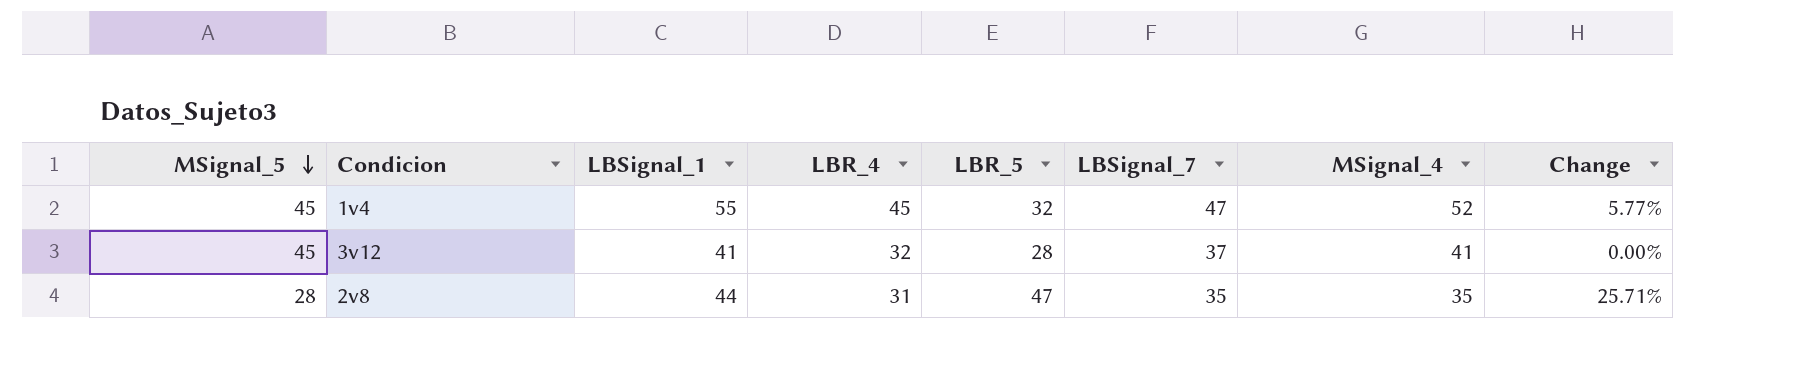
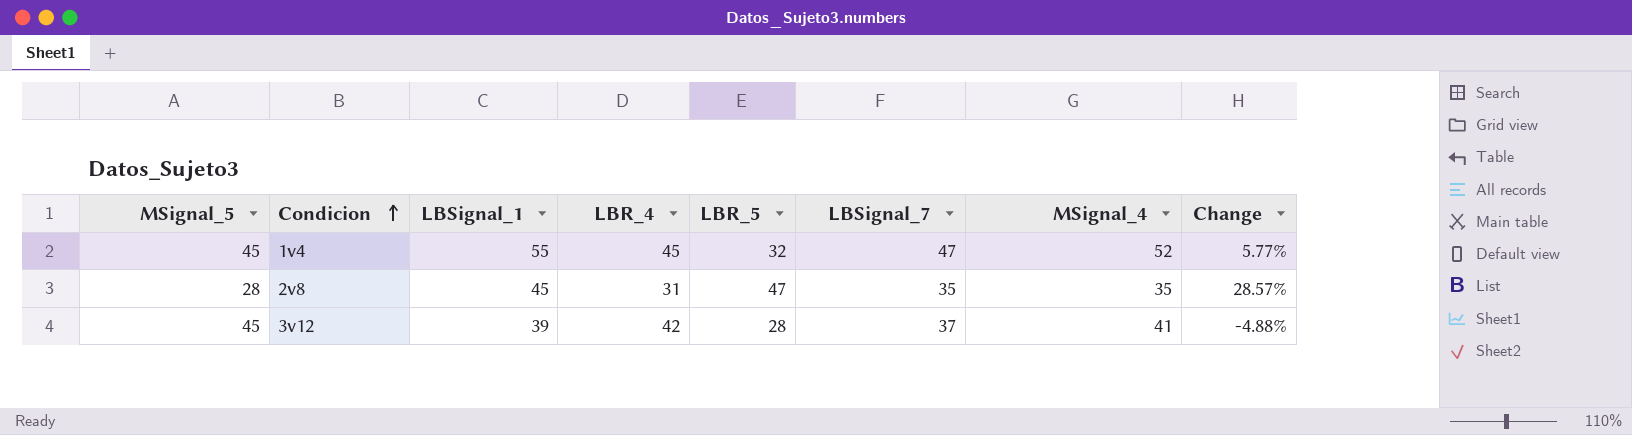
row order: MSignal_5 descending -> Condicion ascending
2v8 | LBSignal_1: 44 -> 45
2v8 | Change: 25.71% -> 28.57%
3v12 | LBSignal_1: 41 -> 39
3v12 | LBR_4: 32 -> 42
3v12 | Change: 0.00% -> -4.88%

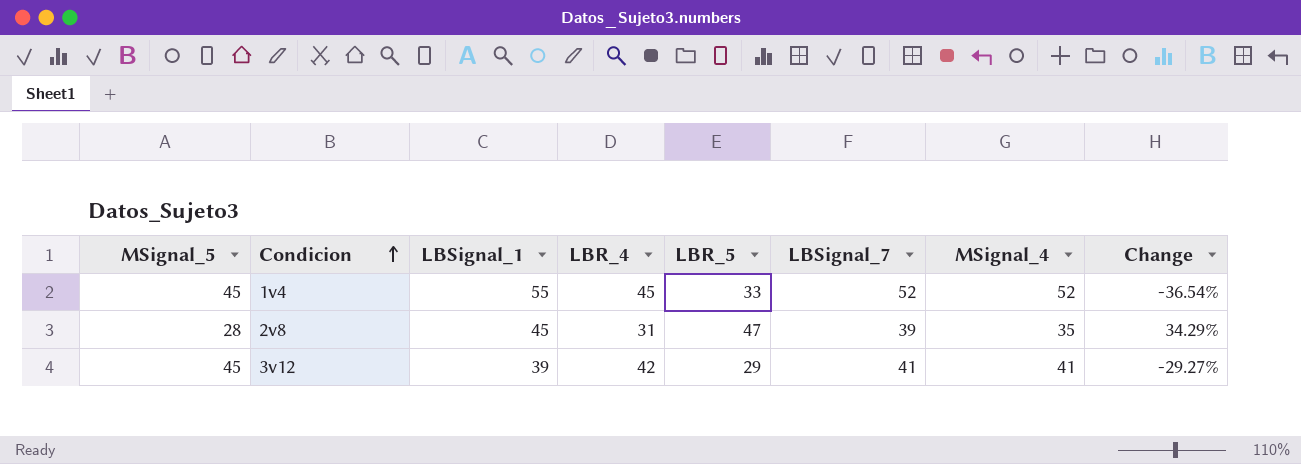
column Change | formula: ([LBSignal_1] - [MSignal_4]) / [MSignal_4] -> ([LBR_5] - [MSignal_4]) / [MSignal_4]
1v4 | LBR_5: 32 -> 33
1v4 | LBSignal_7: 47 -> 52
2v8 | LBSignal_7: 35 -> 39
3v12 | LBR_5: 28 -> 29
3v12 | LBSignal_7: 37 -> 41

